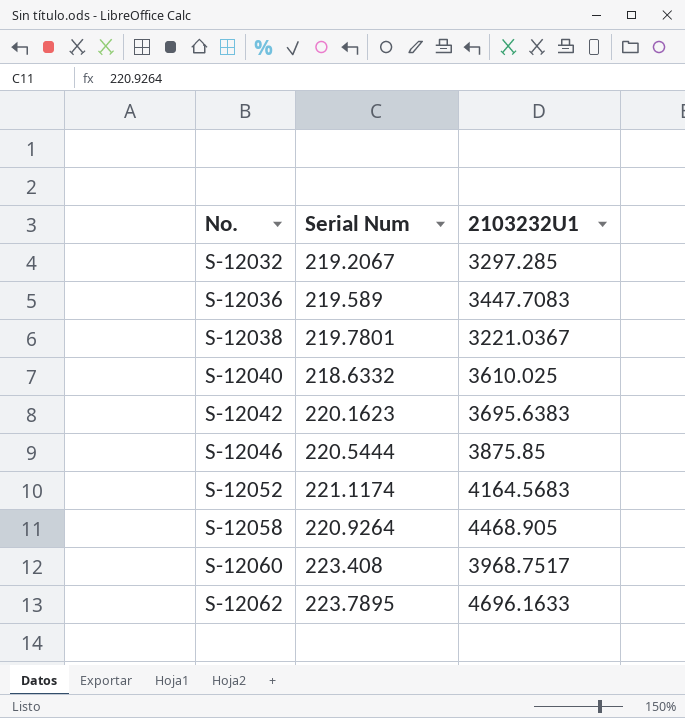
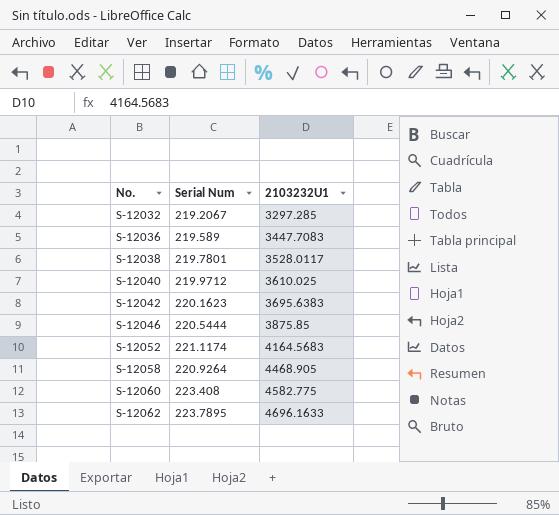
S-12038 | 2103232U1: 3221.0367 -> 3528.0117
S-12040 | Serial Num: 218.6332 -> 219.9712
S-12060 | 2103232U1: 3968.7517 -> 4582.775

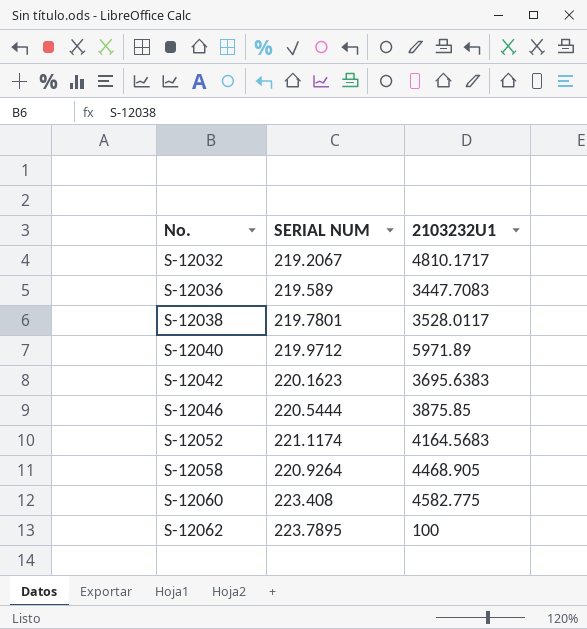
column name: Serial Num -> SERIAL NUM
S-12032 | 2103232U1: 3297.285 -> 4810.1717
S-12040 | 2103232U1: 3610.025 -> 5971.89
S-12062 | 2103232U1: 4696.1633 -> 100

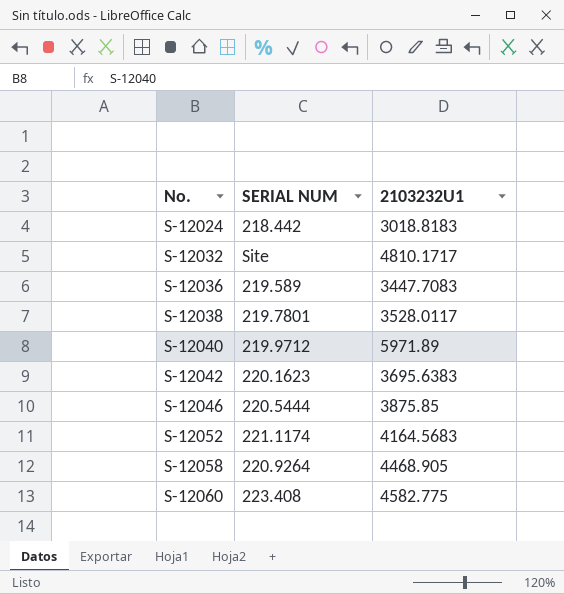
row S-12062: 223.7895 | 100 -> none
row S-12024: none -> 218.442 | 3018.8183
S-12032 | SERIAL NUM: 219.2067 -> Site

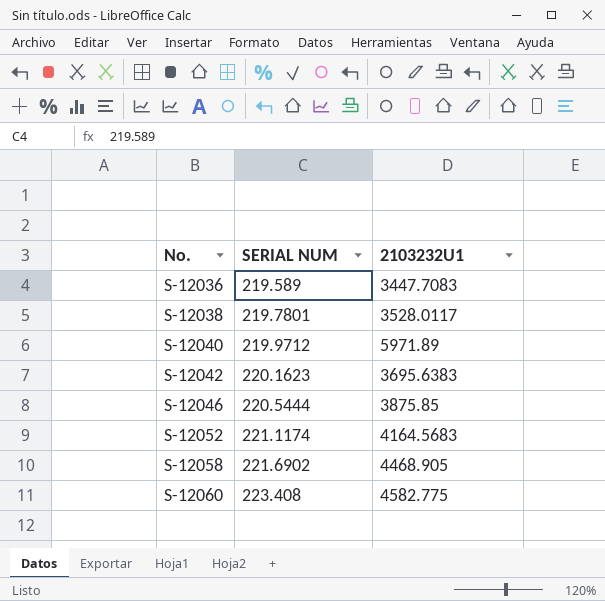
row S-12024: 218.442 | 3018.8183 -> none
row S-12032: Site | 4810.1717 -> none
S-12058 | SERIAL NUM: 220.9264 -> 221.6902

